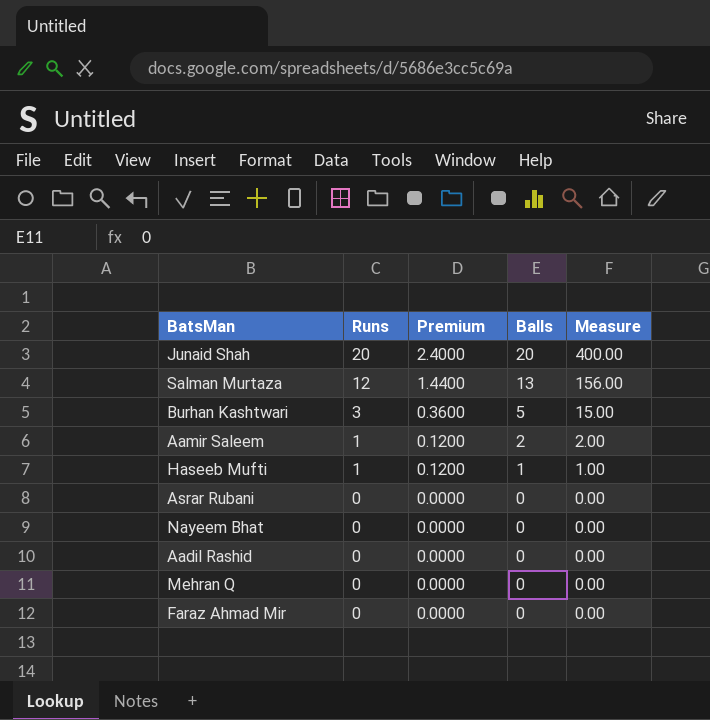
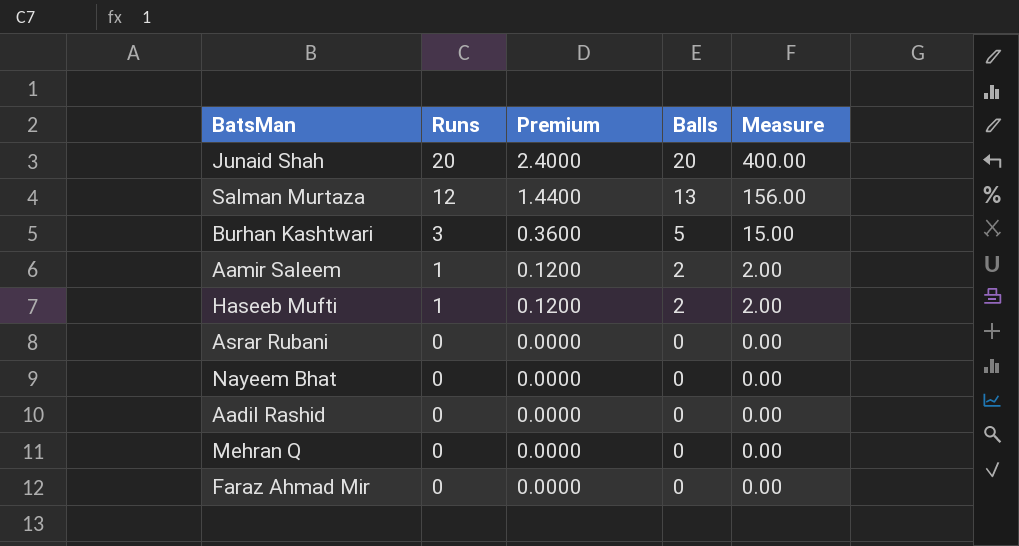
Haseeb Mufti | Balls: 1 -> 2
Haseeb Mufti | Measure: 1.00 -> 2.00

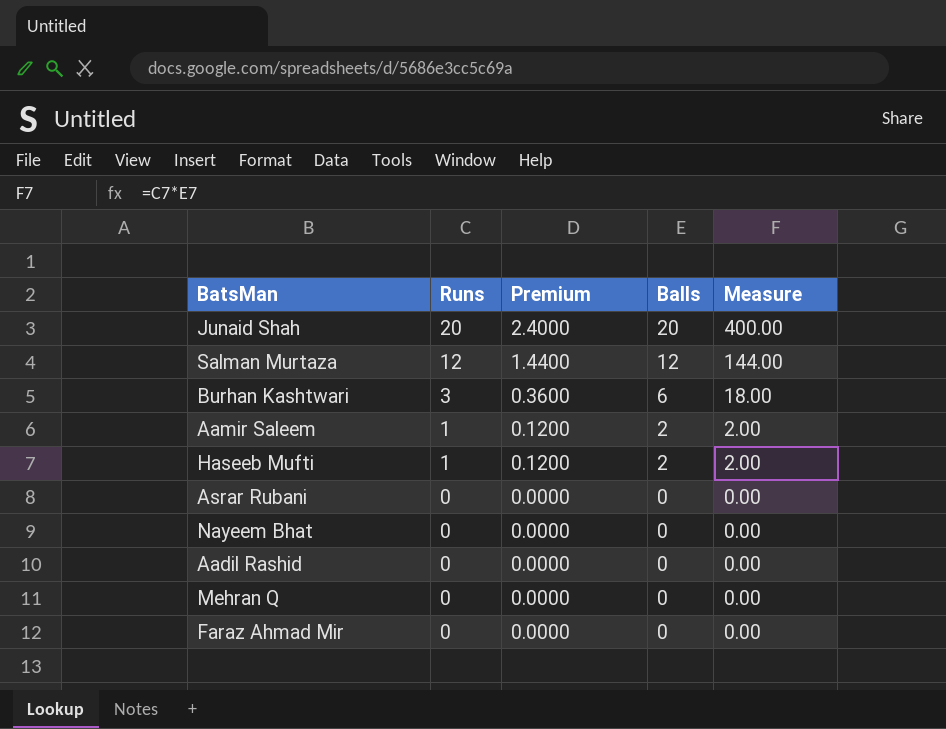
Salman Murtaza | Balls: 13 -> 12
Salman Murtaza | Measure: 156.00 -> 144.00
Burhan Kashtwari | Balls: 5 -> 6
Burhan Kashtwari | Measure: 15.00 -> 18.00

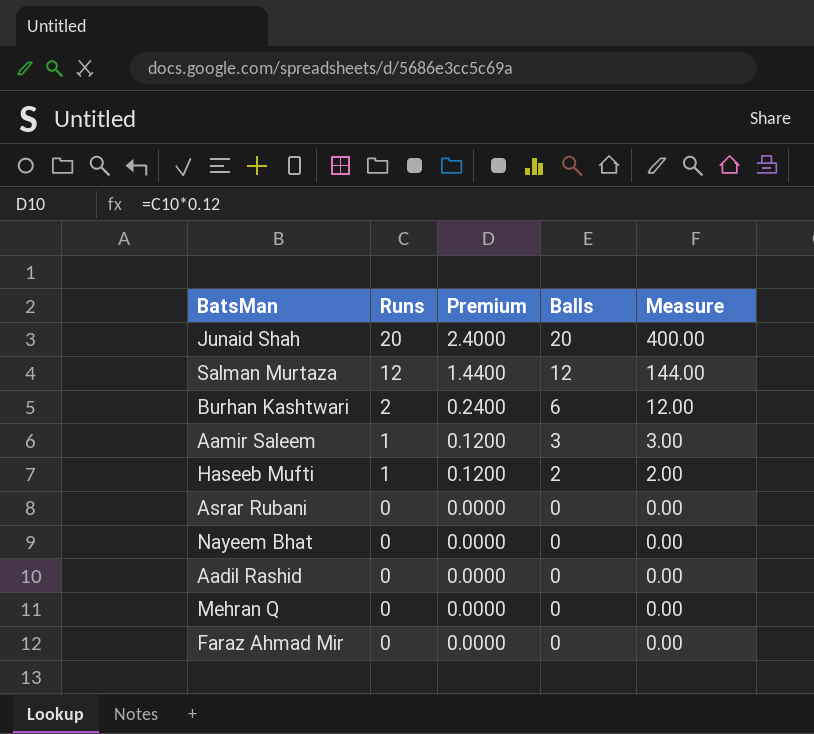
Burhan Kashtwari | Runs: 3 -> 2
Burhan Kashtwari | Premium: 0.3600 -> 0.2400
Burhan Kashtwari | Measure: 18.00 -> 12.00
Aamir Saleem | Balls: 2 -> 3
Aamir Saleem | Measure: 2.00 -> 3.00

